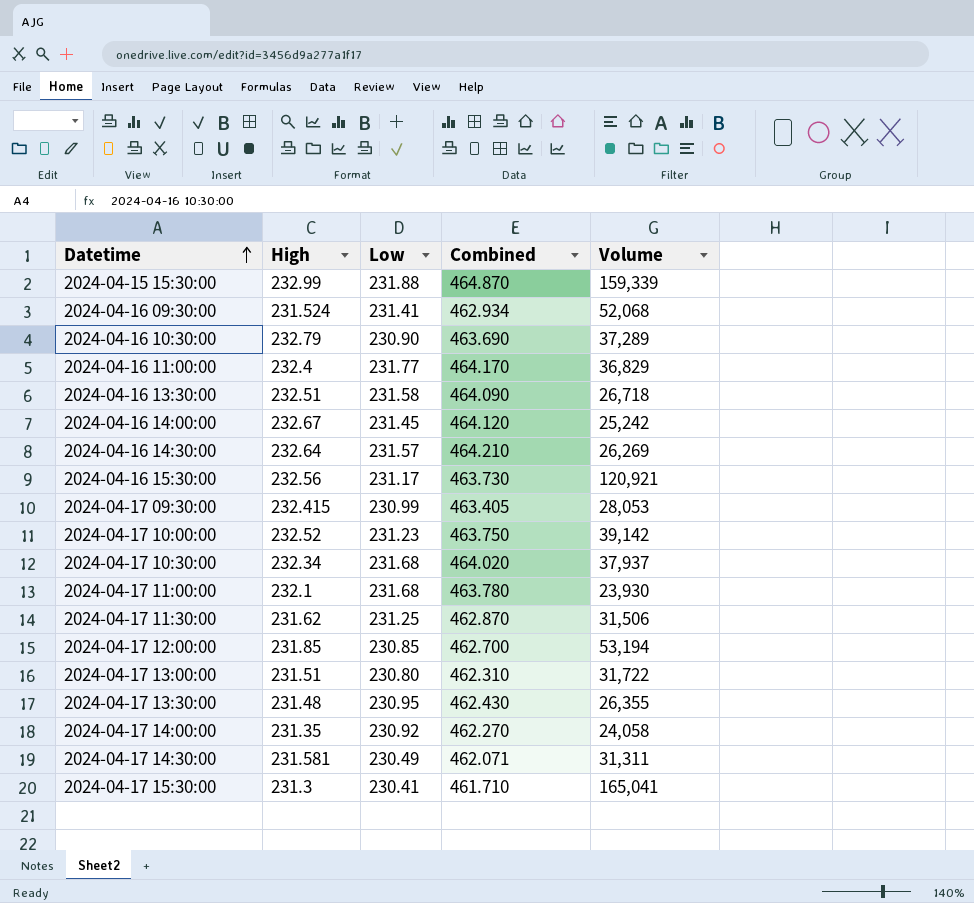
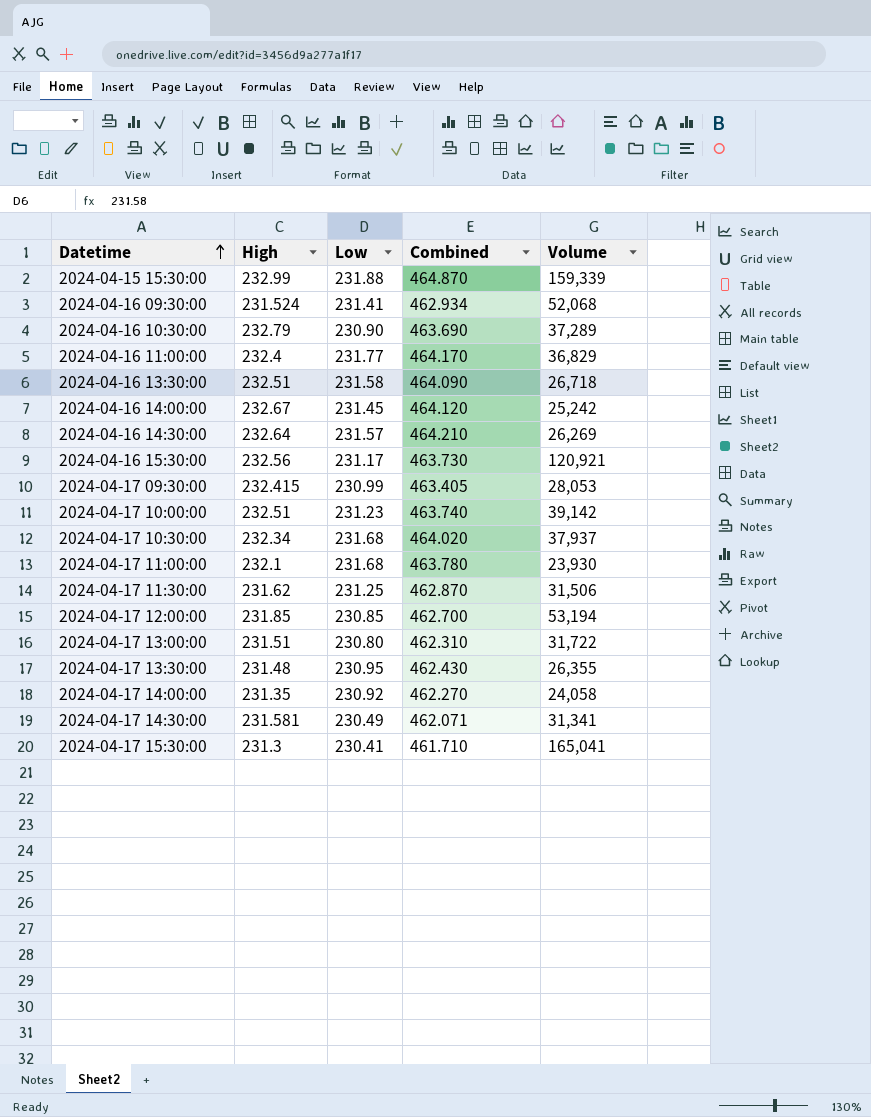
2024-04-17 10:00:00 | High: 232.52 -> 232.51
2024-04-17 10:00:00 | Combined: 463.750 -> 463.740
2024-04-17 14:30:00 | Volume: 31,311 -> 31,341

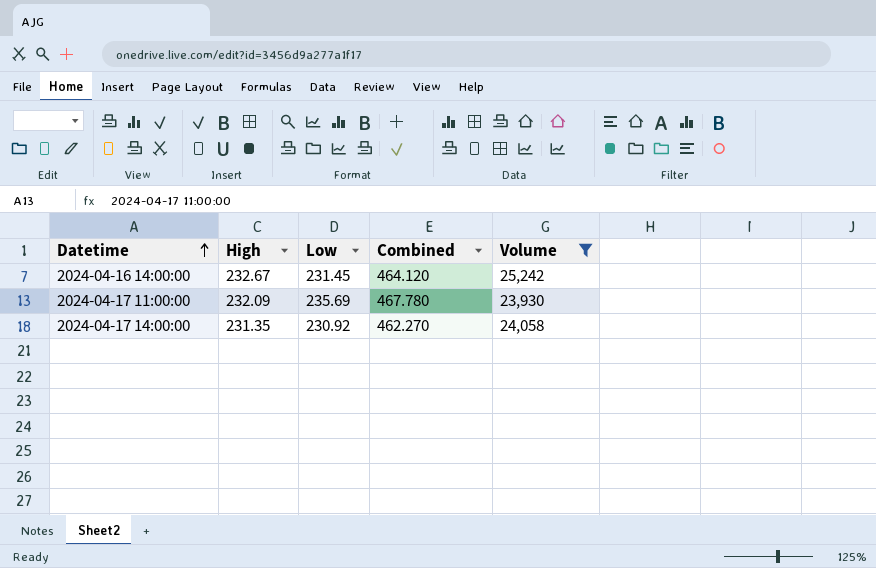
filter: none -> Volume <= 25,242
2024-04-17 11:00:00 | High: 232.1 -> 232.09
2024-04-17 11:00:00 | Low: 231.68 -> 235.69
2024-04-17 11:00:00 | Combined: 463.780 -> 467.780

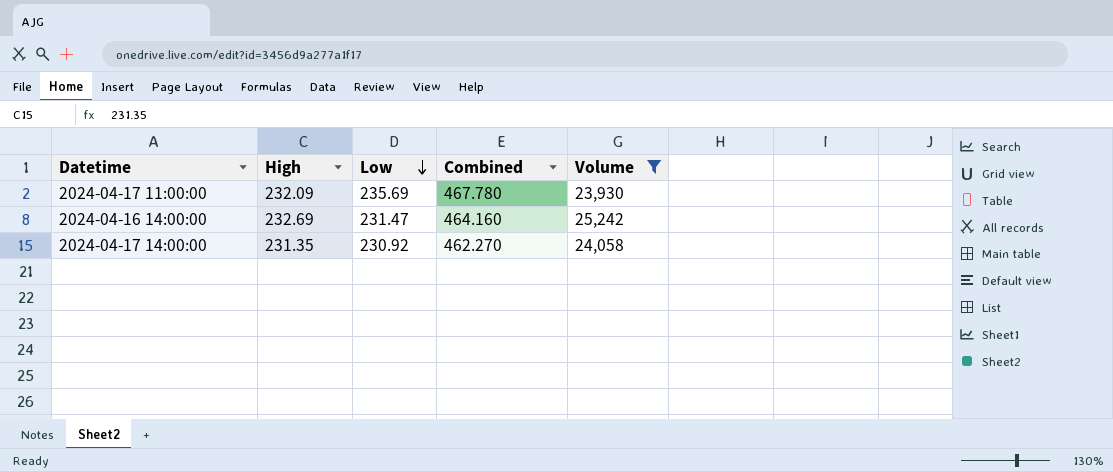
row order: Datetime ascending -> Low descending
2024-04-16 14:00:00 | High: 232.67 -> 232.69
2024-04-16 14:00:00 | Low: 231.45 -> 231.47
2024-04-16 14:00:00 | Combined: 464.120 -> 464.160

